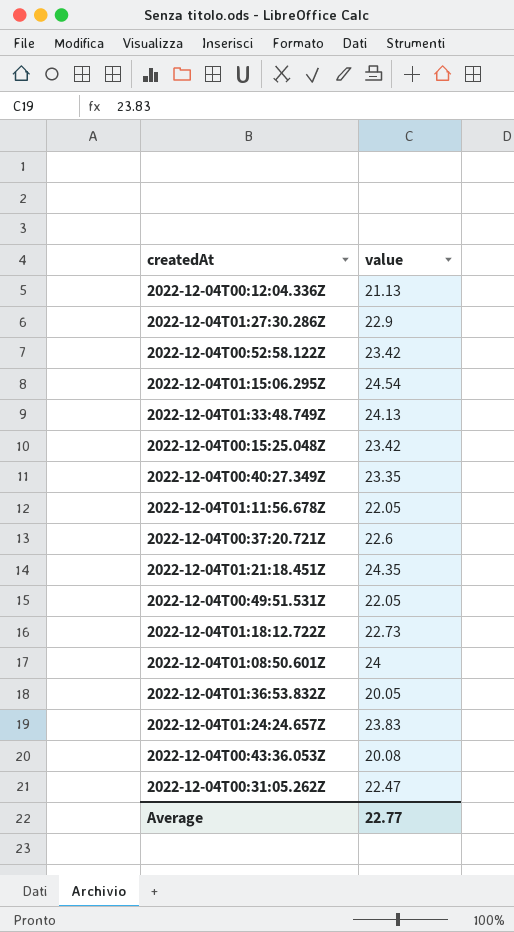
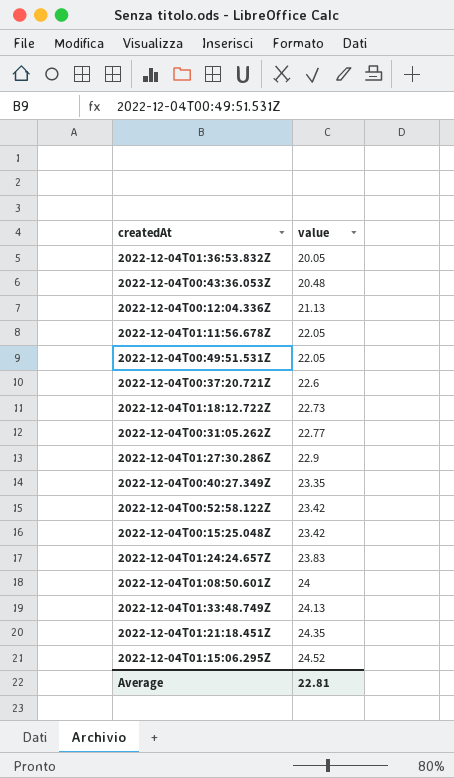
row order: none -> value ascending
2022-12-04T00:43:36.053Z | value: 20.08 -> 20.48
2022-12-04T00:31:05.262Z | value: 22.47 -> 22.77
2022-12-04T01:15:06.295Z | value: 24.54 -> 24.52
Average | value: 22.77 -> 22.81

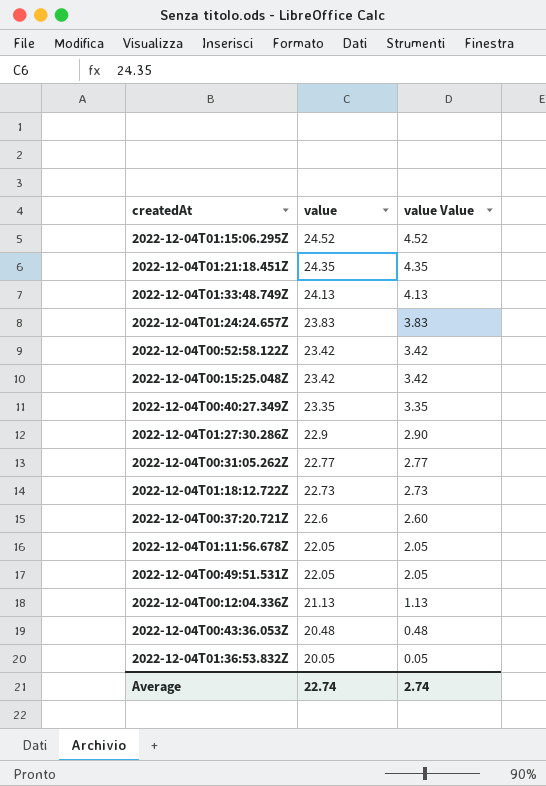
row order: value ascending -> value descending
column value Value | formula: none -> [value] - 20
row 2022-12-04T01:08:50.601Z: 24 -> none
Average | value: 22.81 -> 22.74

